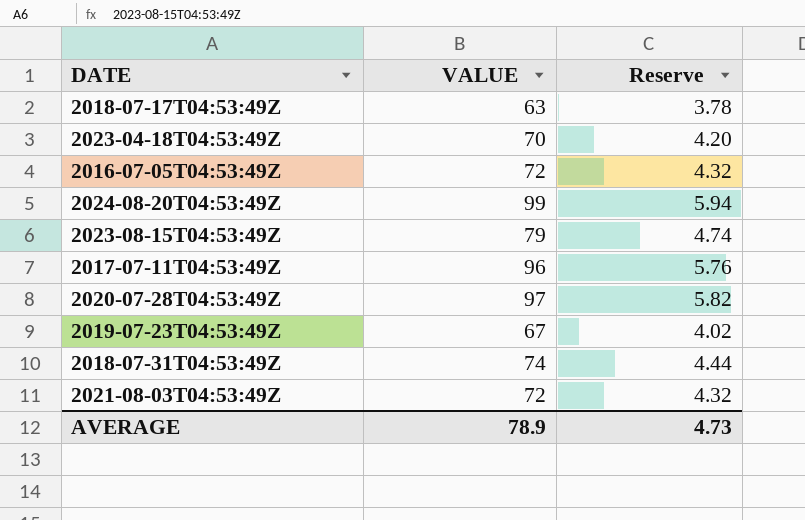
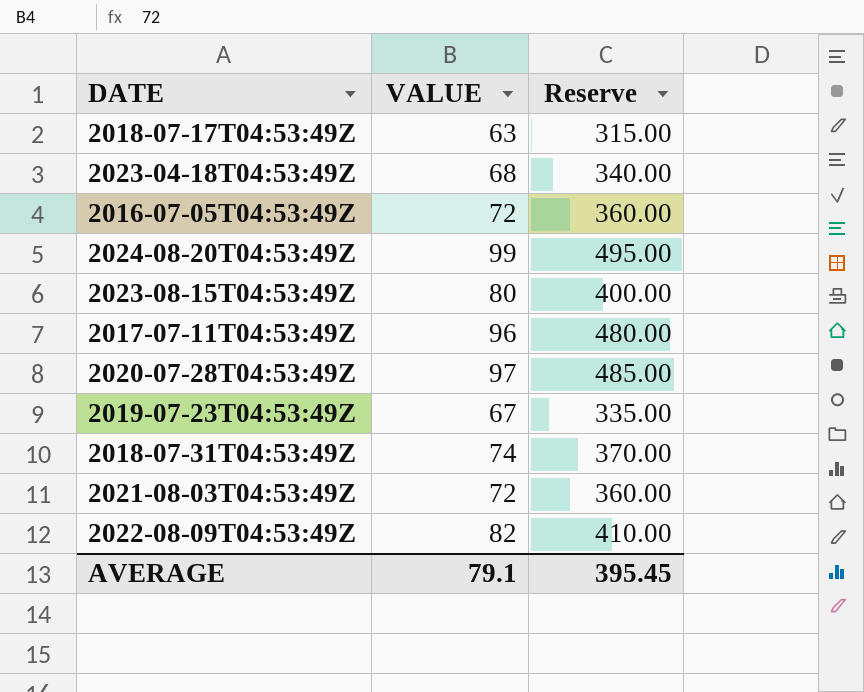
column Reserve | formula: [VALUE] * 0.06 -> [VALUE] * 5
2023-04-18T04:53:49Z | VALUE: 70 -> 68
2023-08-15T04:53:49Z | VALUE: 79 -> 80
row 2022-08-09T04:53:49Z: none -> 82 | 410.00
AVERAGE | VALUE: 78.9 -> 79.1
AVERAGE | Reserve: 4.73 -> 395.45

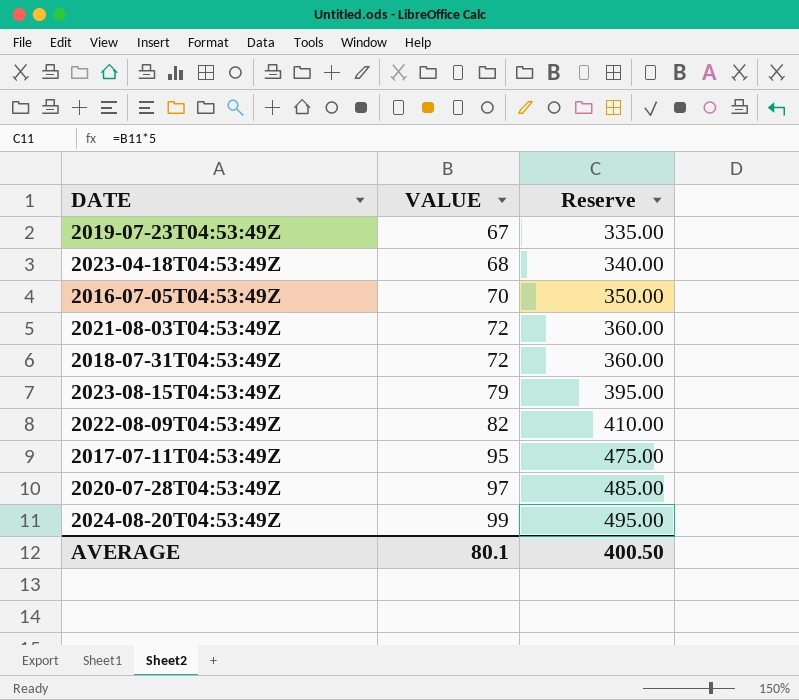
row order: none -> VALUE ascending
row 2018-07-17T04:53:49Z: 63 | 315.00 -> none
2016-07-05T04:53:49Z | VALUE: 72 -> 70
2016-07-05T04:53:49Z | Reserve: 360.00 -> 350.00
2018-07-31T04:53:49Z | VALUE: 74 -> 72
2018-07-31T04:53:49Z | Reserve: 370.00 -> 360.00
2023-08-15T04:53:49Z | VALUE: 80 -> 79
2023-08-15T04:53:49Z | Reserve: 400.00 -> 395.00
2017-07-11T04:53:49Z | VALUE: 96 -> 95
2017-07-11T04:53:49Z | Reserve: 480.00 -> 475.00
AVERAGE | VALUE: 79.1 -> 80.1
AVERAGE | Reserve: 395.45 -> 400.50

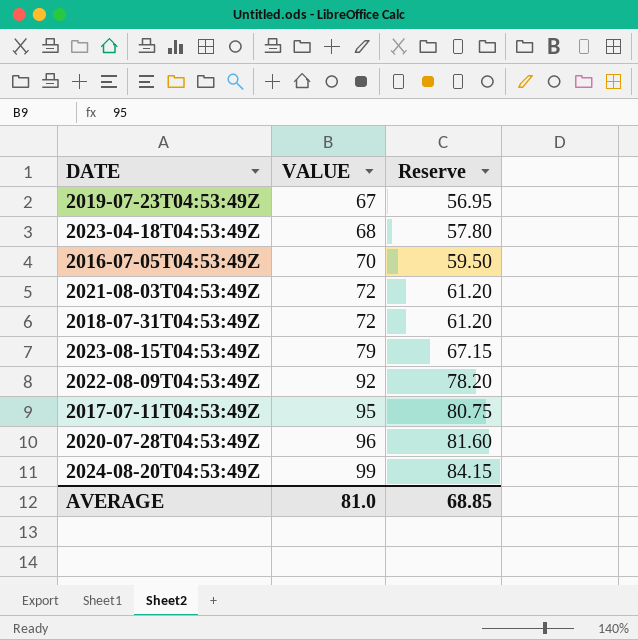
column Reserve | formula: [VALUE] * 5 -> [VALUE] * 0.85
2022-08-09T04:53:49Z | VALUE: 82 -> 92
2020-07-28T04:53:49Z | VALUE: 97 -> 96
AVERAGE | VALUE: 80.1 -> 81.0
AVERAGE | Reserve: 400.50 -> 68.85

